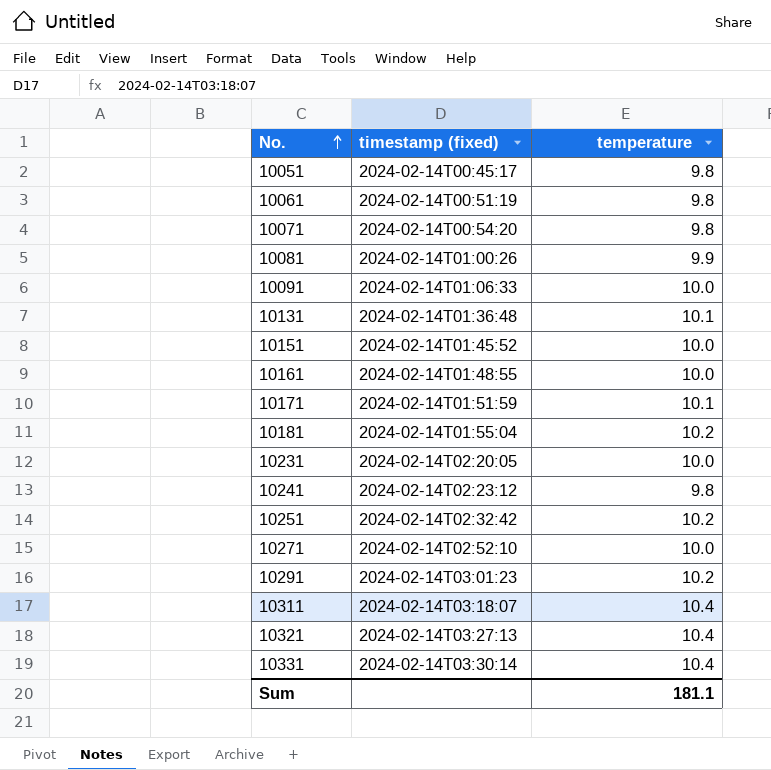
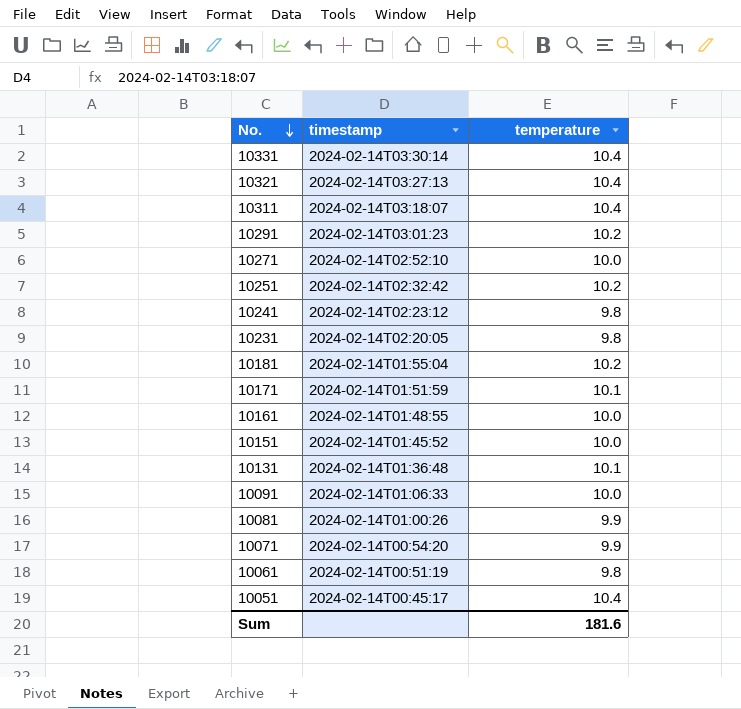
row order: No. ascending -> No. descending
column name: timestamp (fixed) -> timestamp
10231 | temperature: 10.0 -> 9.8
10071 | temperature: 9.8 -> 9.9
10051 | temperature: 9.8 -> 10.4
Sum | temperature: 181.1 -> 181.6

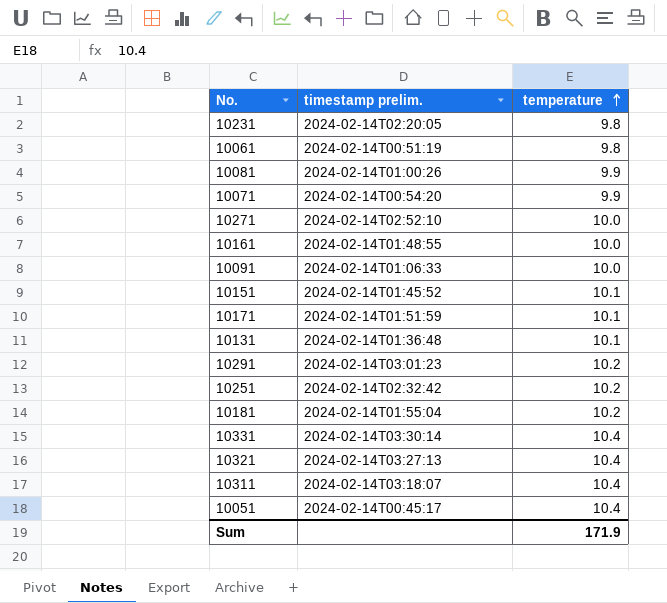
row order: No. descending -> temperature ascending
column name: timestamp -> timestamp prelim.
row 10241: 2024-02-14T02:23:12 | 9.8 -> none
10151 | temperature: 10.0 -> 10.1
Sum | temperature: 181.6 -> 171.9

